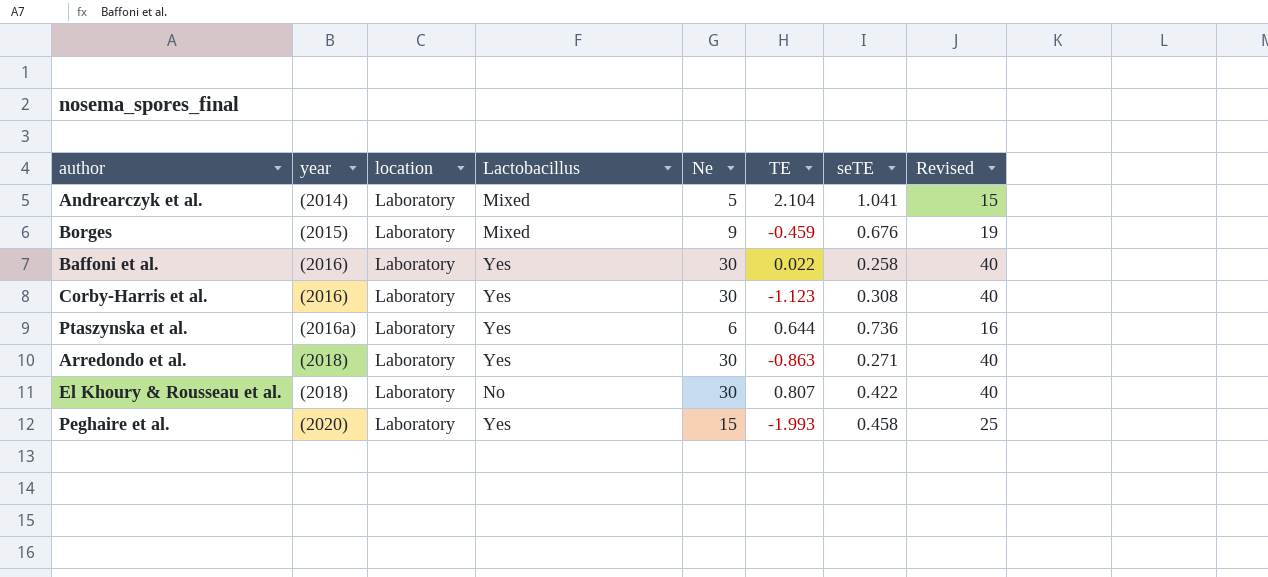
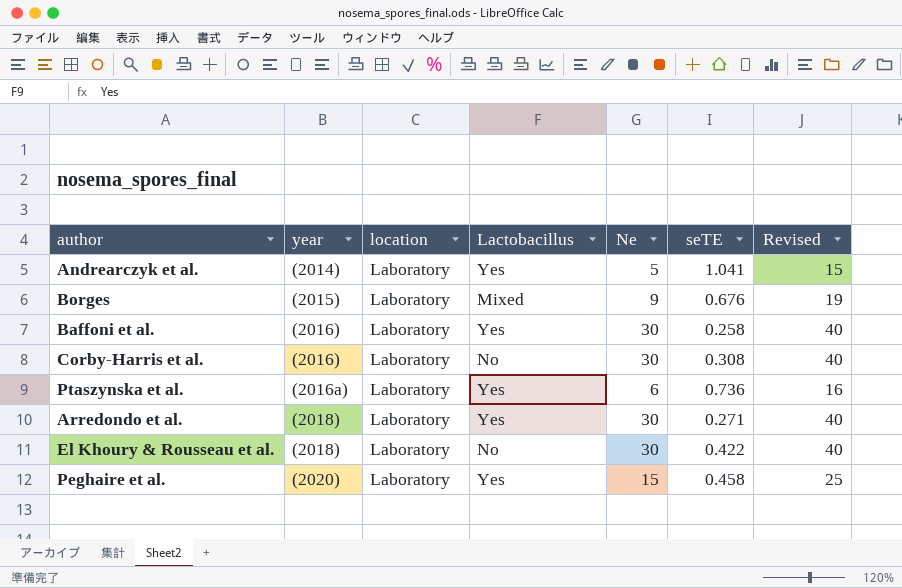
column TE | position: 6 -> none
Andrearczyk et al. | Lactobacillus: Mixed -> Yes
Corby-Harris et al. | Lactobacillus: Yes -> No

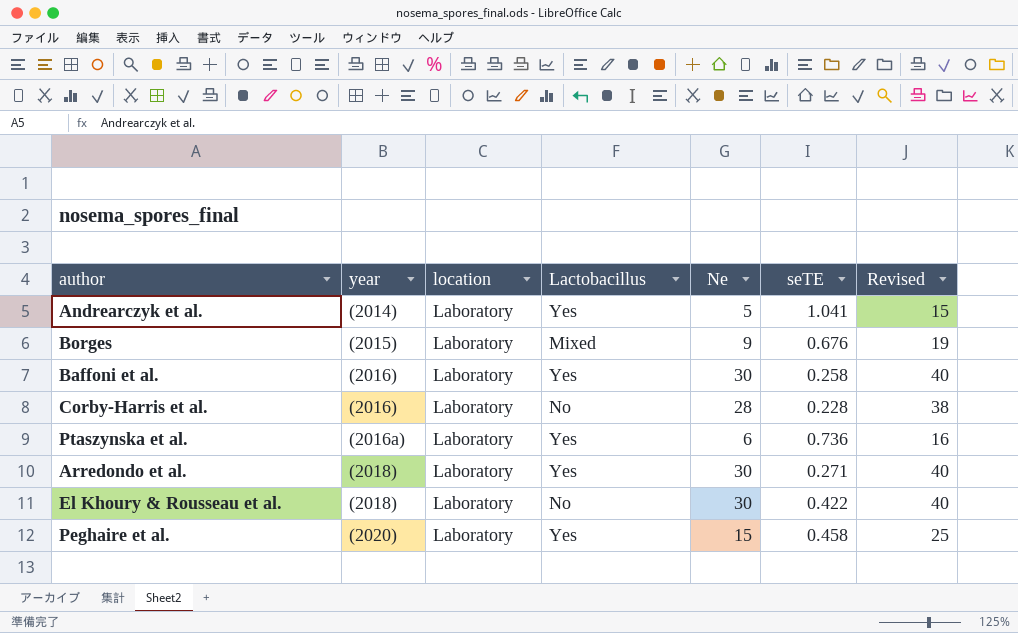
Corby-Harris et al. | Ne: 30 -> 28
Corby-Harris et al. | seTE: 0.308 -> 0.228
Corby-Harris et al. | Revised: 40 -> 38

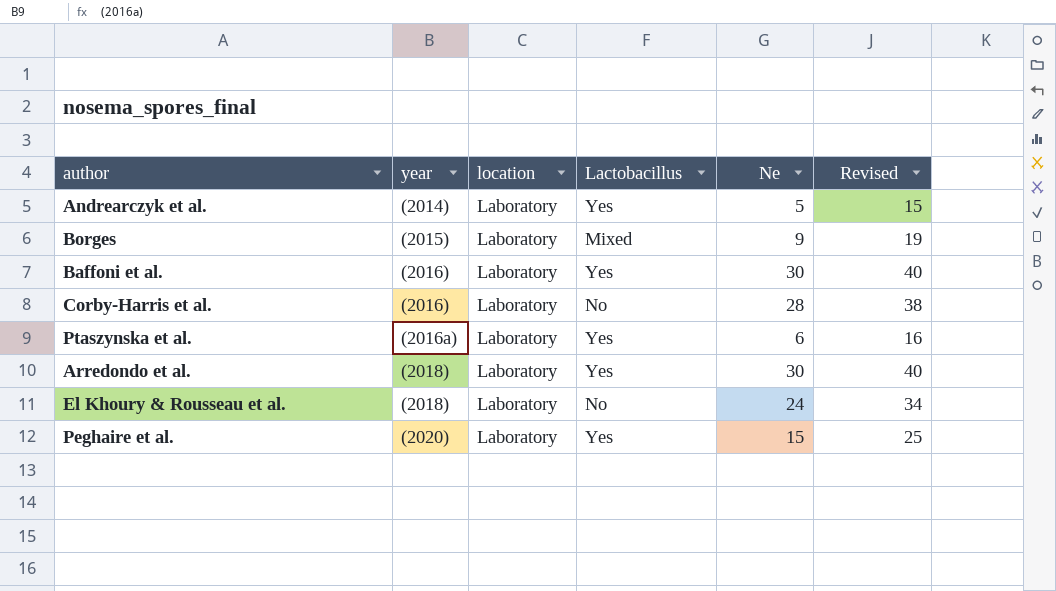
column seTE | position: 6 -> none
El Khoury & Rousseau et al. | Ne: 30 -> 24
El Khoury & Rousseau et al. | Revised: 40 -> 34

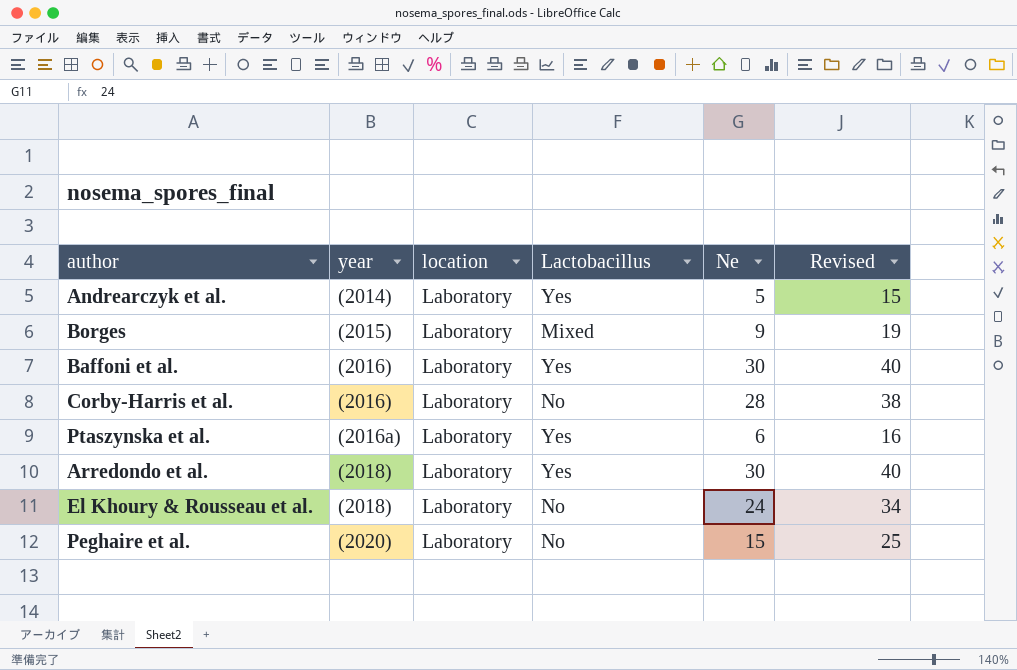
Peghaire et al. | Lactobacillus: Yes -> No

